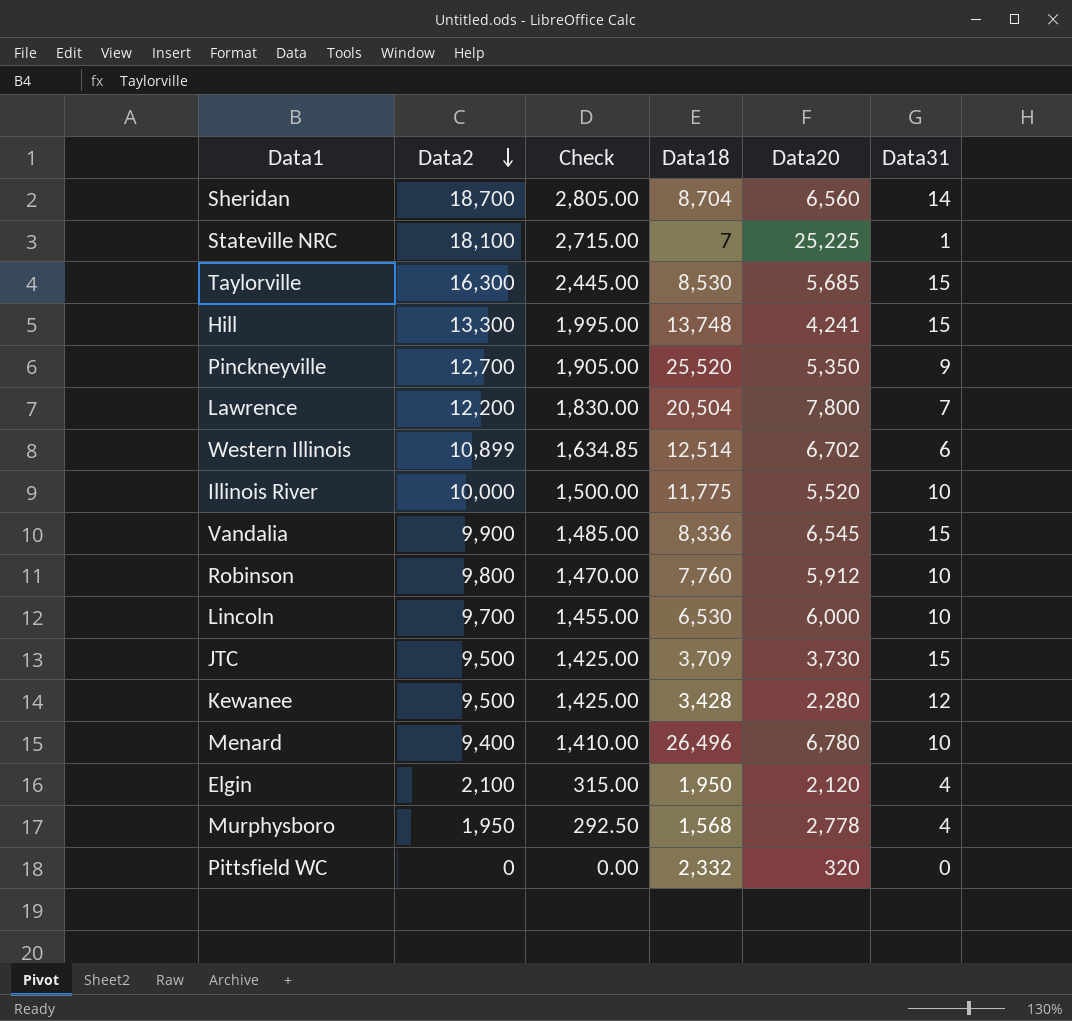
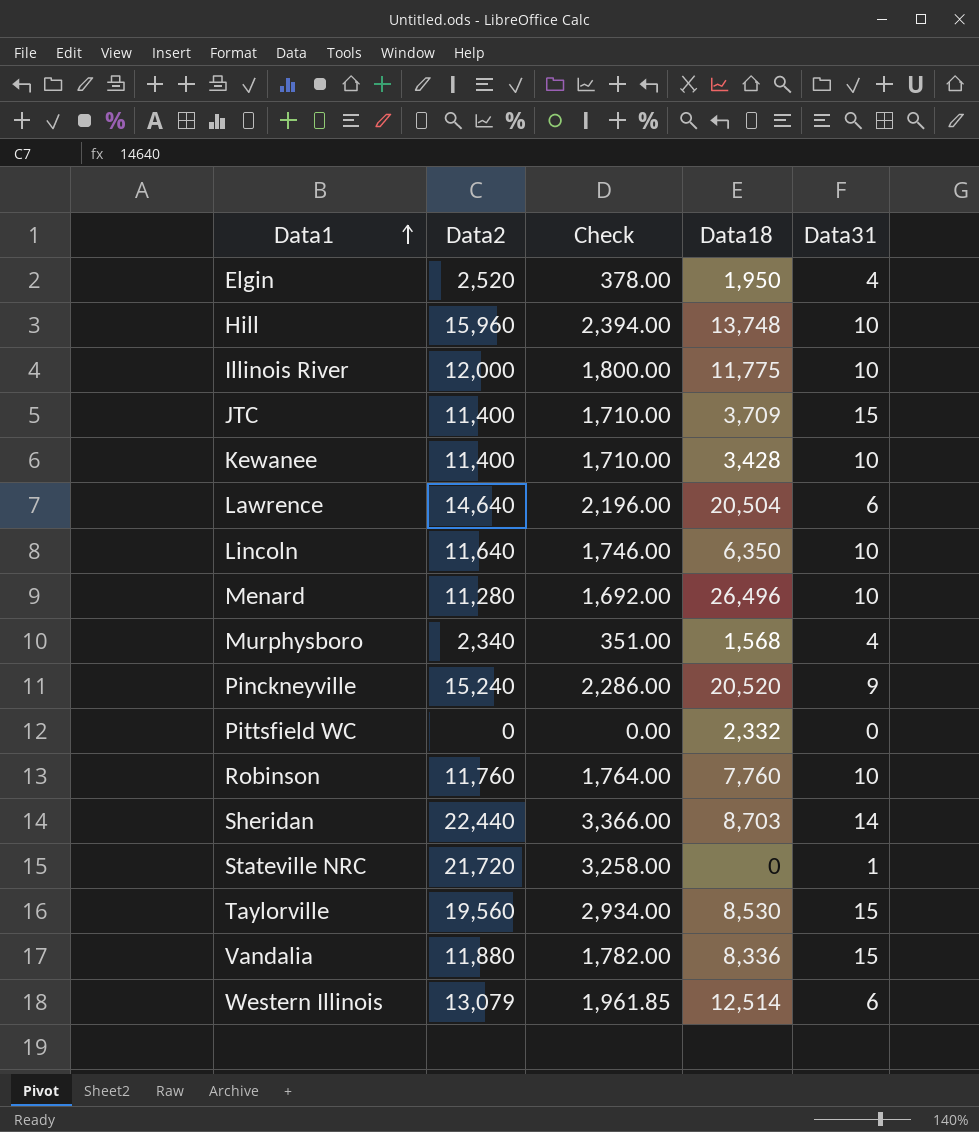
row order: Data2 descending -> Data1 ascending
column Data20 | position: 5 -> none
Elgin | Data2: 2,100 -> 2,520
Elgin | Check: 315.00 -> 378.00
Hill | Data2: 13,300 -> 15,960
Hill | Check: 1,995.00 -> 2,394.00
Hill | Data31: 15 -> 10
Illinois River | Data2: 10,000 -> 12,000
Illinois River | Check: 1,500.00 -> 1,800.00
JTC | Data2: 9,500 -> 11,400
JTC | Check: 1,425.00 -> 1,710.00
Kewanee | Data2: 9,500 -> 11,400
Kewanee | Check: 1,425.00 -> 1,710.00
Kewanee | Data31: 12 -> 10
Lawrence | Data2: 12,200 -> 14,640
Lawrence | Check: 1,830.00 -> 2,196.00
Lawrence | Data31: 7 -> 6
Lincoln | Data2: 9,700 -> 11,640
Lincoln | Check: 1,455.00 -> 1,746.00
Lincoln | Data18: 6,530 -> 6,350
Menard | Data2: 9,400 -> 11,280
Menard | Check: 1,410.00 -> 1,692.00
Murphysboro | Data2: 1,950 -> 2,340
Murphysboro | Check: 292.50 -> 351.00
Pinckneyville | Data2: 12,700 -> 15,240
Pinckneyville | Check: 1,905.00 -> 2,286.00
Pinckneyville | Data18: 25,520 -> 20,520
Robinson | Data2: 9,800 -> 11,760
Robinson | Check: 1,470.00 -> 1,764.00
Sheridan | Data2: 18,700 -> 22,440
Sheridan | Check: 2,805.00 -> 3,366.00
Sheridan | Data18: 8,704 -> 8,703
Stateville NRC | Data2: 18,100 -> 21,720
Stateville NRC | Check: 2,715.00 -> 3,258.00
Stateville NRC | Data18: 7 -> 0
Taylorville | Data2: 16,300 -> 19,560
Taylorville | Check: 2,445.00 -> 2,934.00
Vandalia | Data2: 9,900 -> 11,880
Vandalia | Check: 1,485.00 -> 1,782.00
Western Illinois | Data2: 10,899 -> 13,079
Western Illinois | Check: 1,634.85 -> 1,961.85

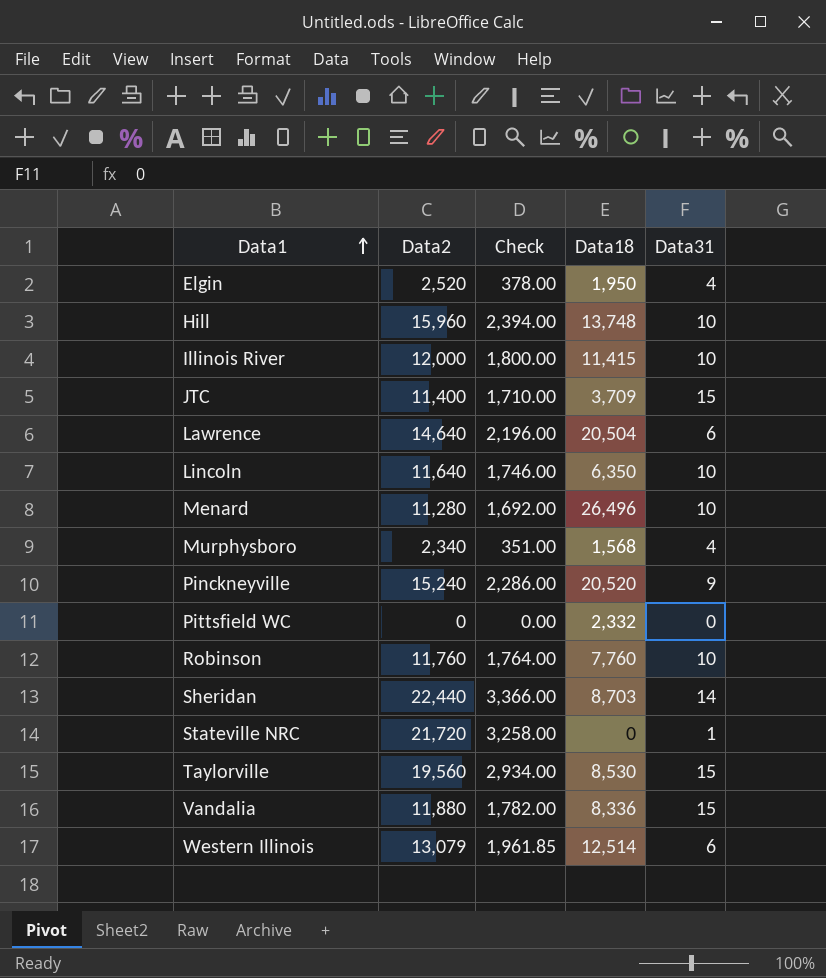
row Kewanee: 11,400 | 1,710.00 | 3,428 | 10 -> none
Illinois River | Data18: 11,775 -> 11,415

